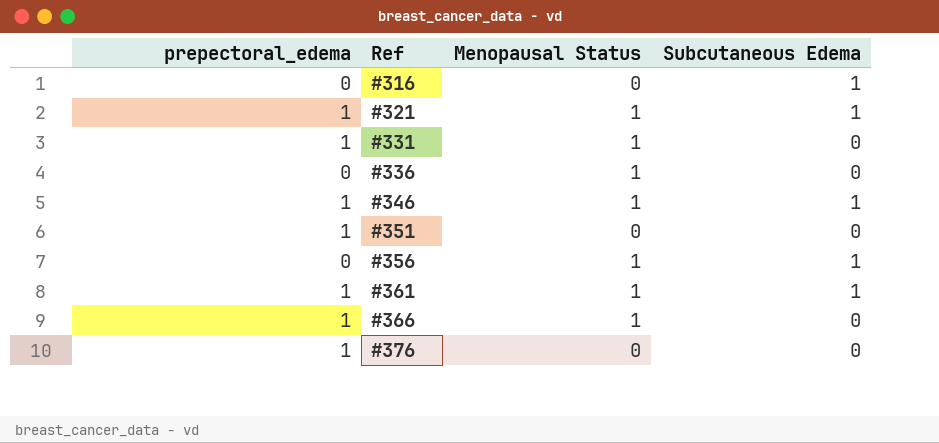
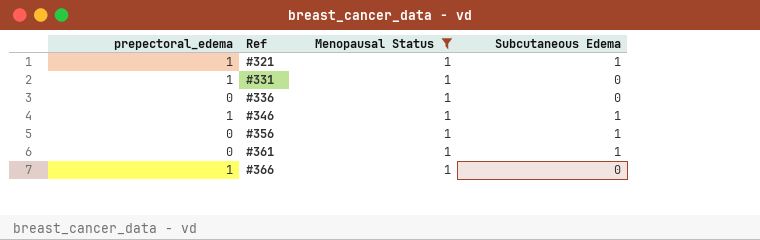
filter: none -> Menopausal Status = 1
#361 | prepectoral_edema: 1 -> 0

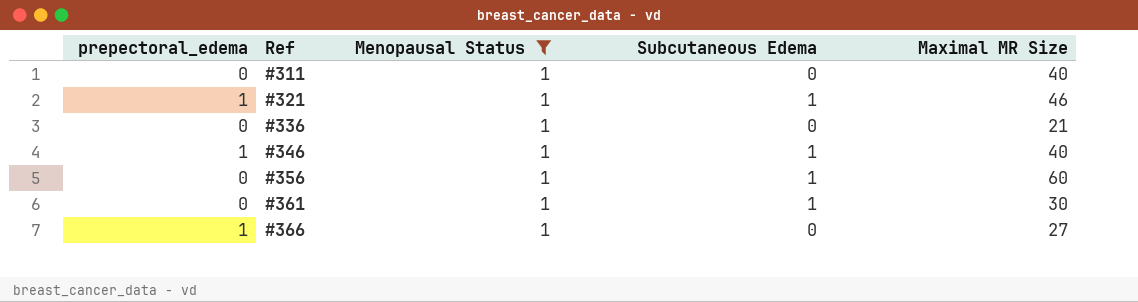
column Maximal MR Size | position: none -> 5
row #331: 1 | 1 | 0 -> none
row #311: none -> 0 | 1 | 0 | 40

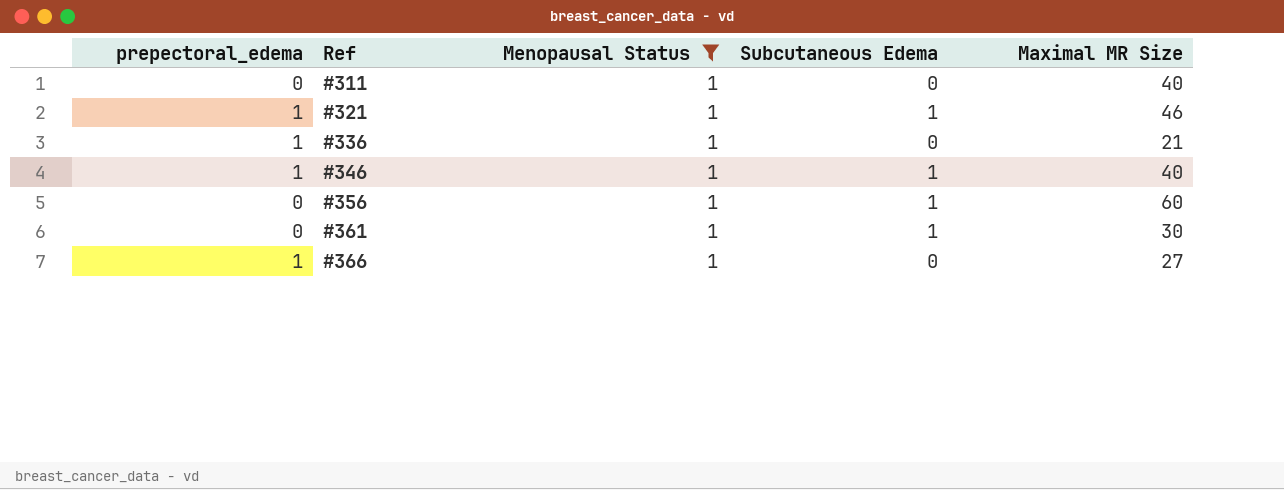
#336 | prepectoral_edema: 0 -> 1

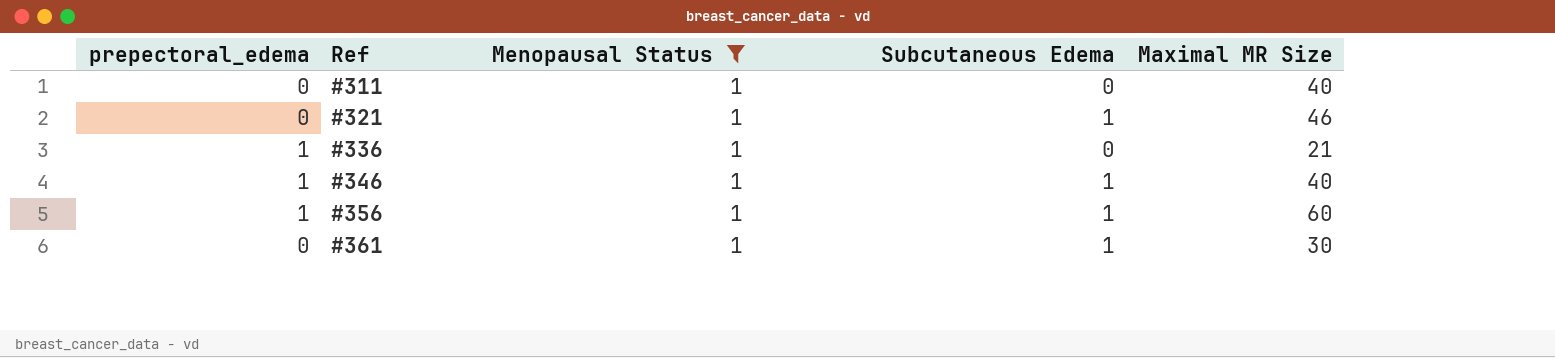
row #366: 1 | 1 | 0 | 27 -> none
#321 | prepectoral_edema: 1 -> 0
#356 | prepectoral_edema: 0 -> 1

